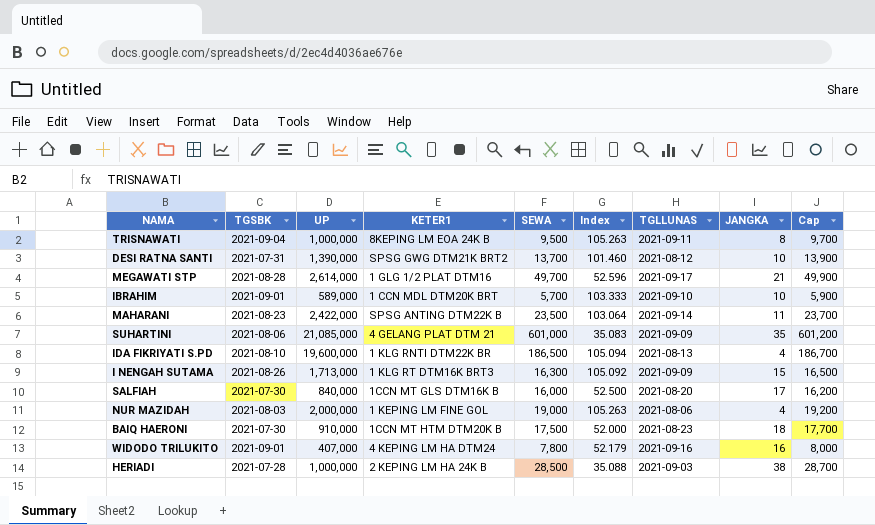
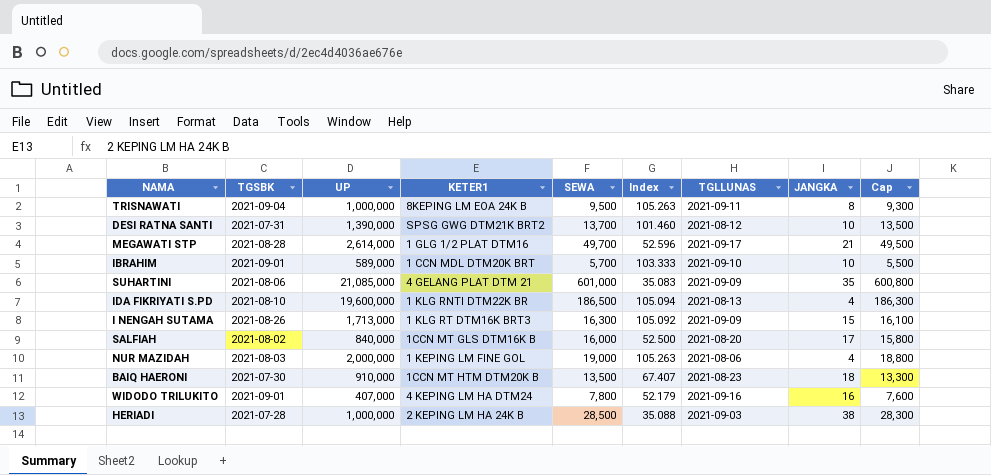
column Cap | formula: [SEWA] + 200 -> [SEWA] - 200
row MAHARANI: 2021-08-23 | 2,422,000 | SPSG ANTING DTM22K B | 23,500 | 103.064 | 2021-09-14 | 11 | 23,700 -> none
SALFIAH | TGSBK: 2021-07-30 -> 2021-08-02
BAIQ HAERONI | SEWA: 17,500 -> 13,500
BAIQ HAERONI | Index: 52.000 -> 67.407

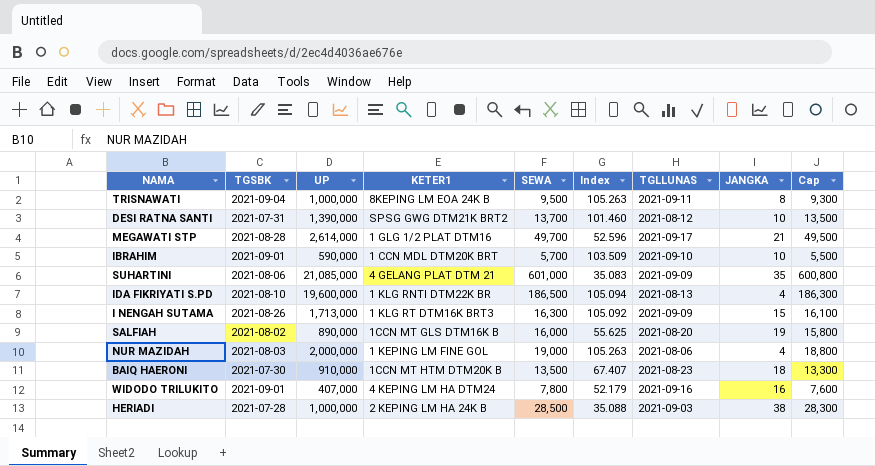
IBRAHIM | UP: 589,000 -> 590,000
IBRAHIM | Index: 103.333 -> 103.509
SALFIAH | UP: 840,000 -> 890,000
SALFIAH | Index: 52.500 -> 55.625
SALFIAH | JANGKA: 17 -> 19

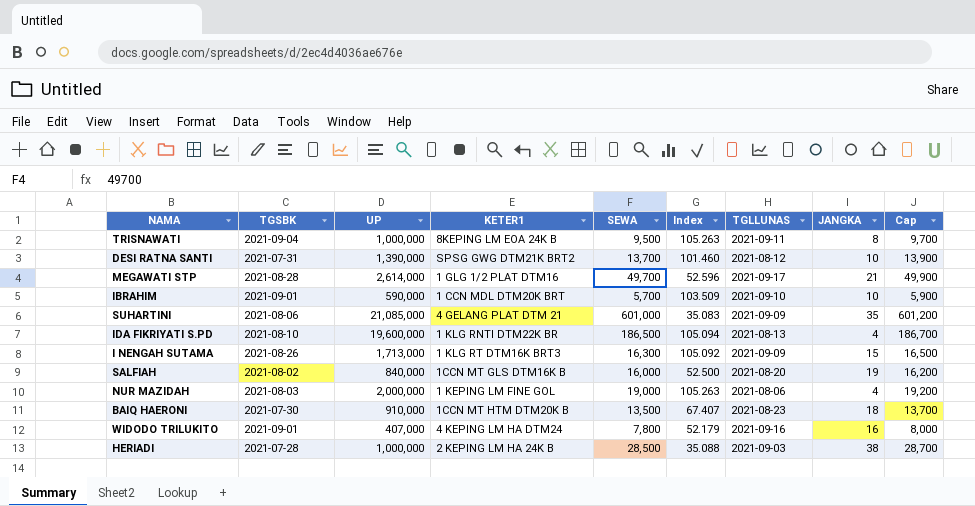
column Cap | formula: [SEWA] - 200 -> [SEWA] + 200
SALFIAH | UP: 890,000 -> 840,000
SALFIAH | Index: 55.625 -> 52.500

